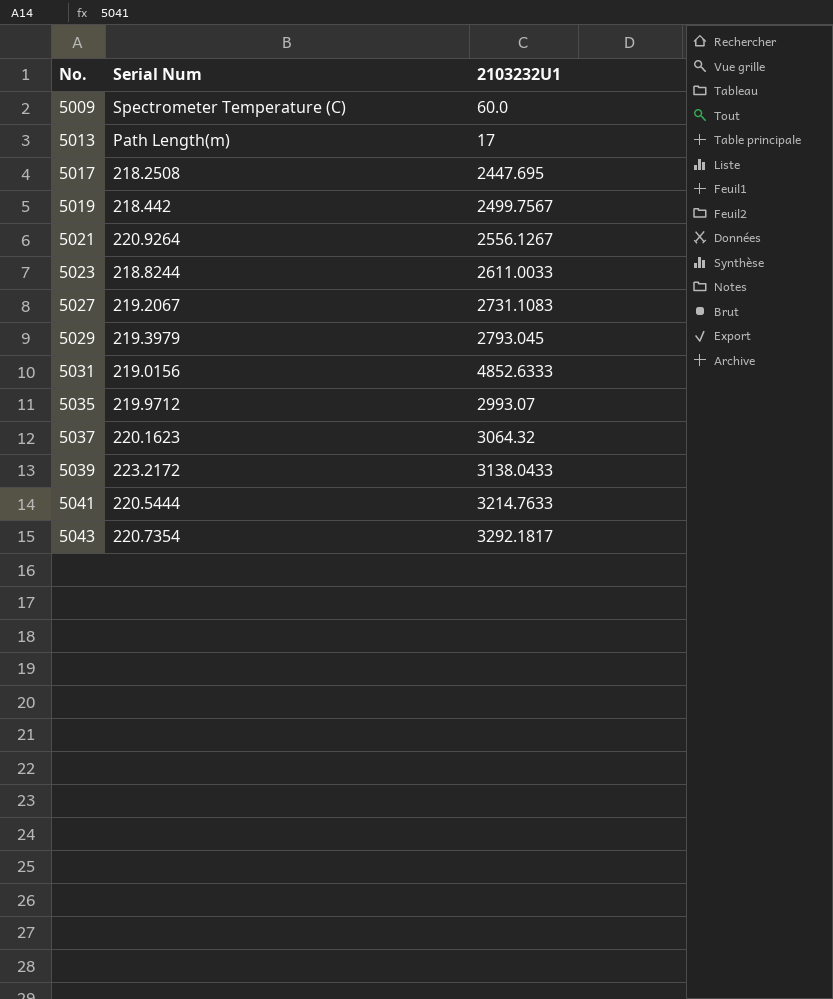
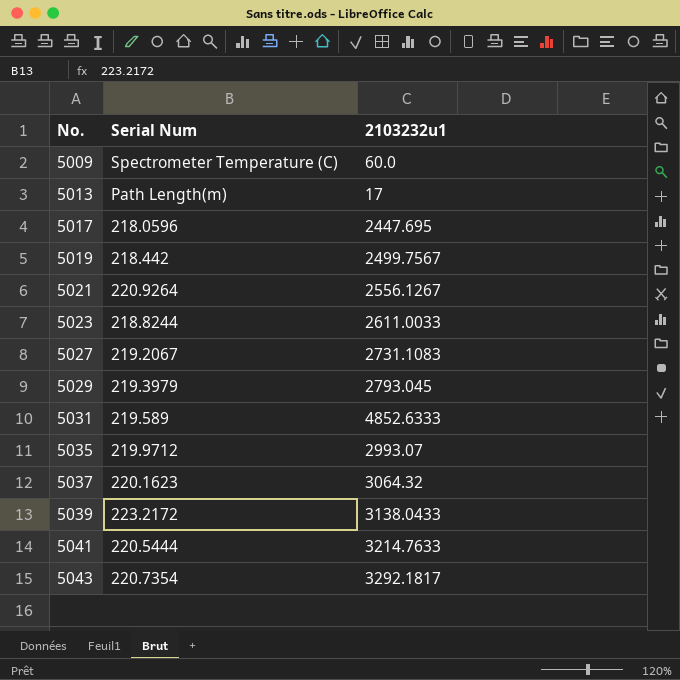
column name: 2103232U1 -> 2103232u1
5017 | Serial Num: 218.2508 -> 218.0596
5031 | Serial Num: 219.0156 -> 219.589

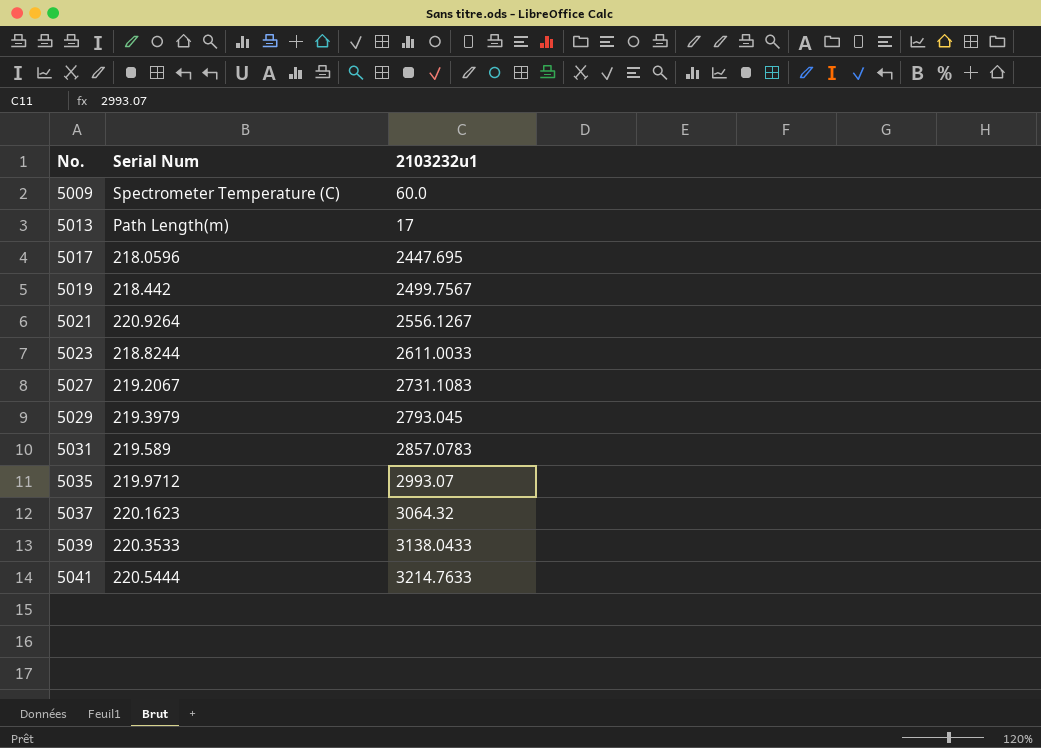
row 5043: 220.7354 | 3292.1817 -> none
5031 | 2103232u1: 4852.6333 -> 2857.0783
5039 | Serial Num: 223.2172 -> 220.3533

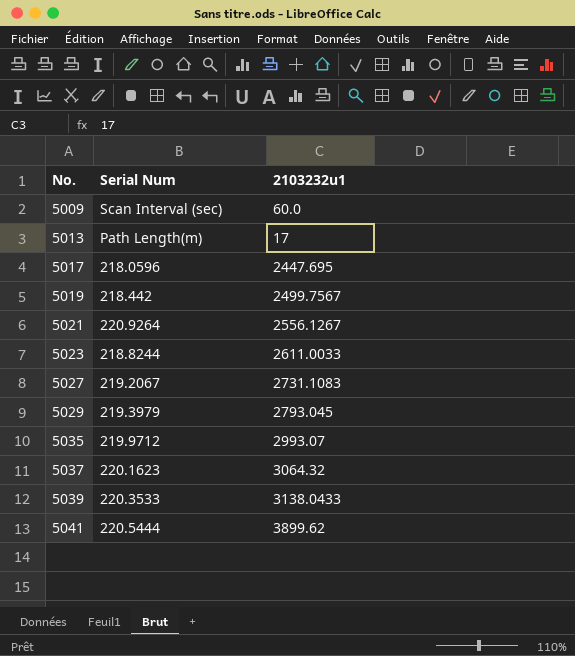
row 5031: 219.589 | 2857.0783 -> none
5009 | Serial Num: Spectrometer Temperature (C) -> Scan Interval (sec)
5041 | 2103232u1: 3214.7633 -> 3899.62

